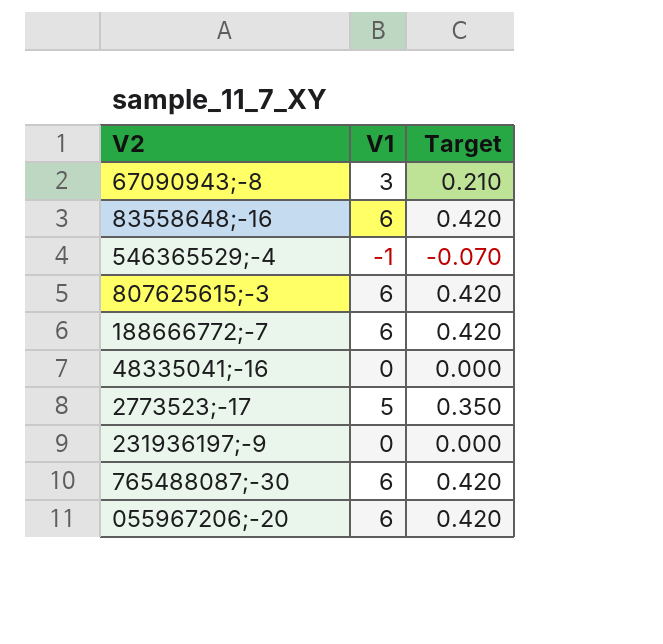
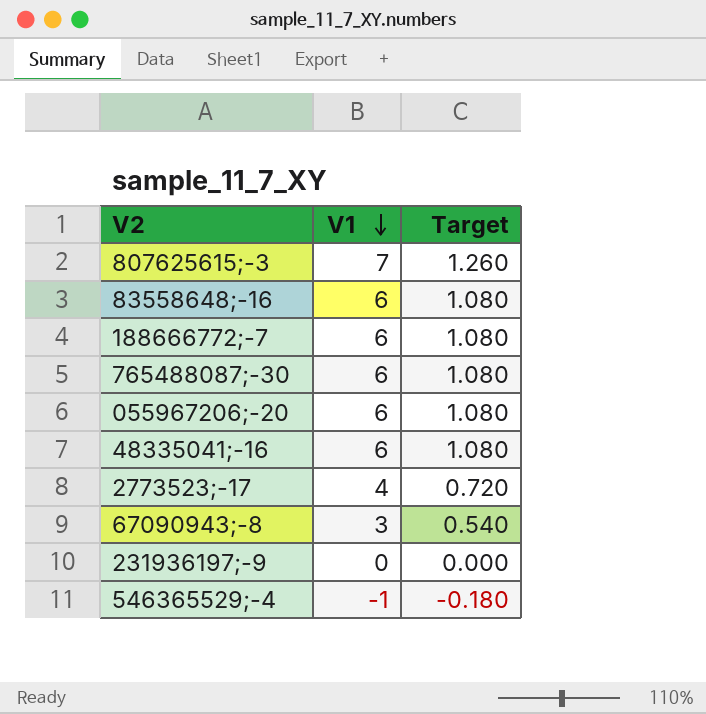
row order: none -> V1 descending
column Target | formula: [V1] * 0.07 -> [V1] * 0.18
807625615;-3 | V1: 6 -> 7
48335041;-16 | V1: 0 -> 6
2773523;-17 | V1: 5 -> 4

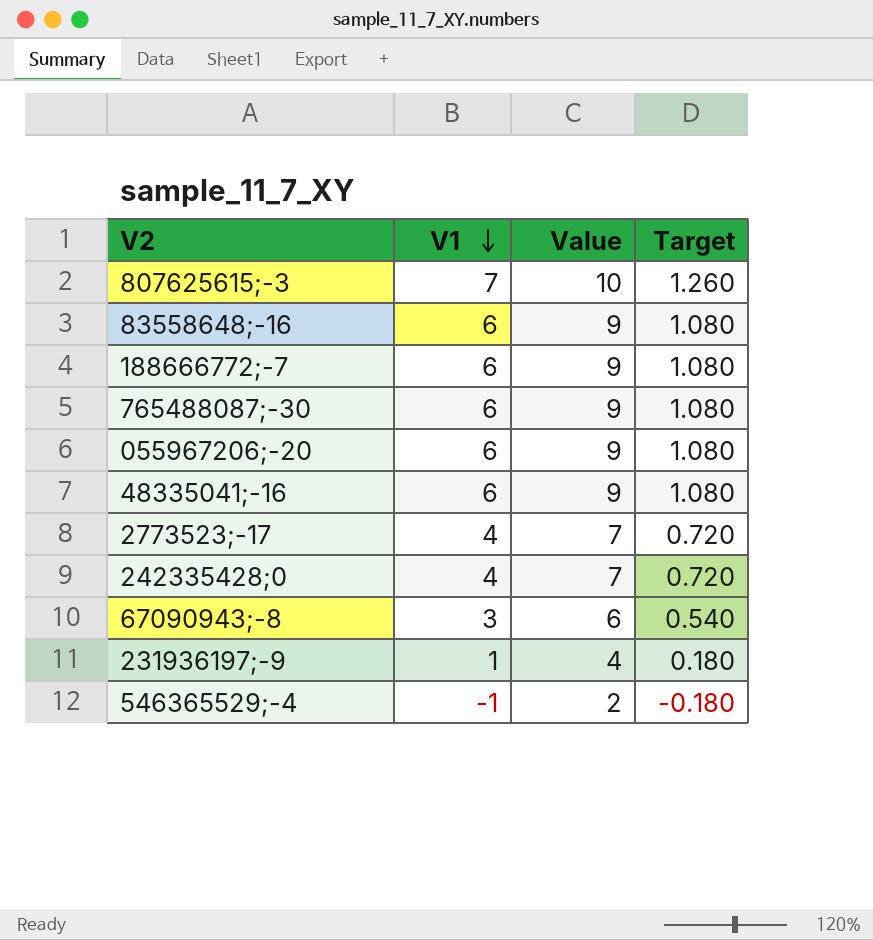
column Value | formula: none -> [V1] + 3
row 242335428;0: none -> 4 | 7 | 0.720
231936197;-9 | V1: 0 -> 1
231936197;-9 | Target: 0.000 -> 0.180

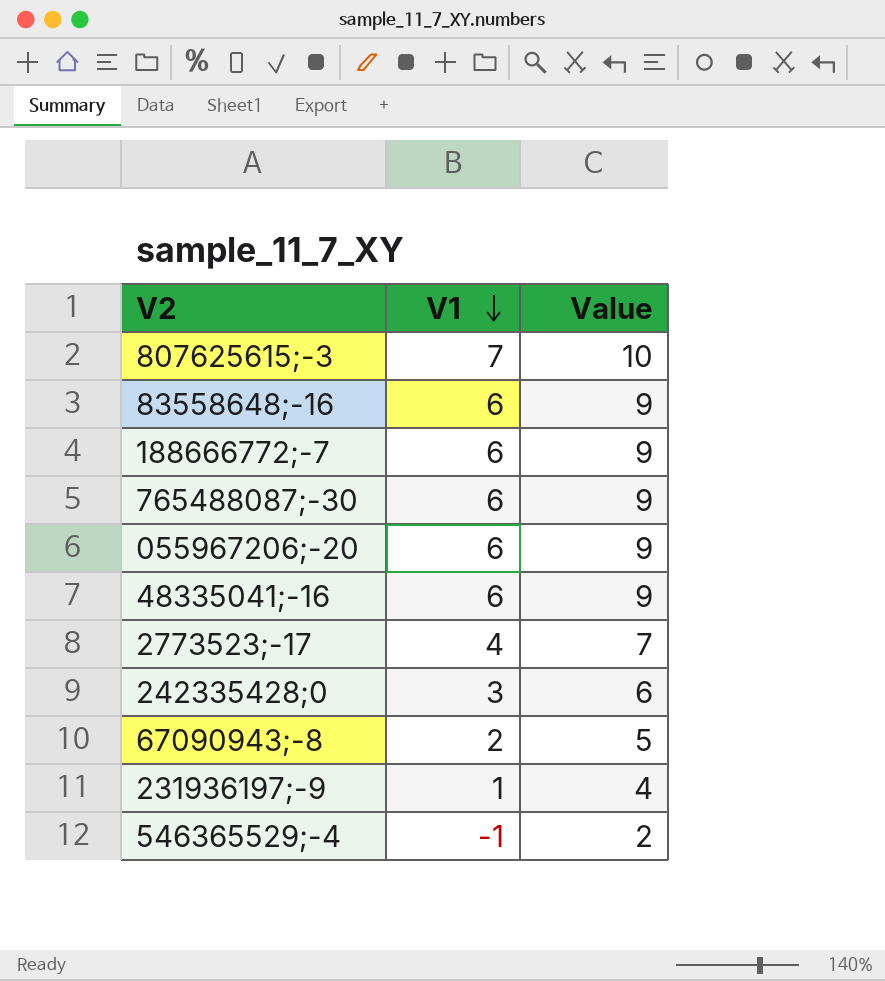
column Target | formula: [V1] * 0.18 -> none
242335428;0 | V1: 4 -> 3
242335428;0 | Value: 7 -> 6
67090943;-8 | V1: 3 -> 2
67090943;-8 | Value: 6 -> 5

